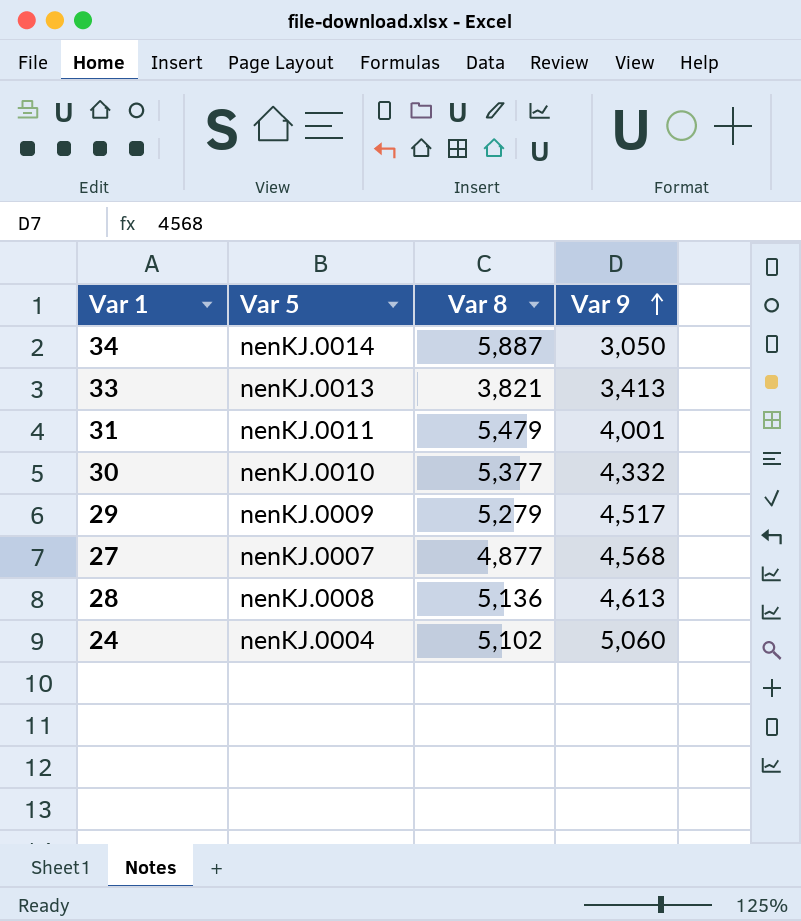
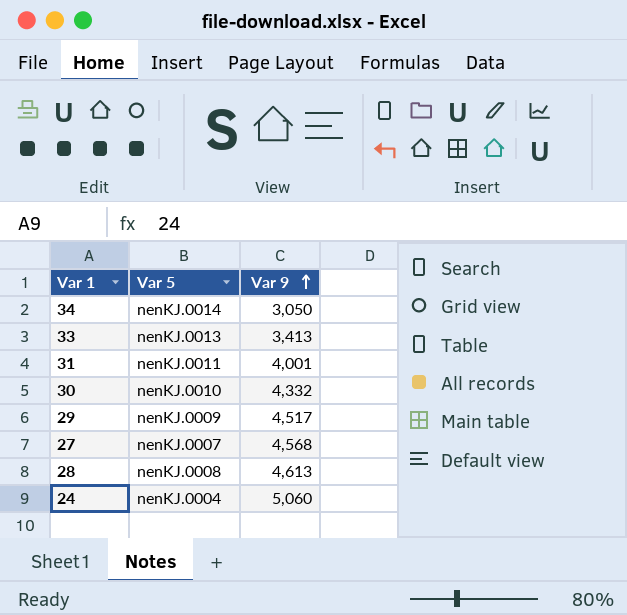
column Var 8 | position: 3 -> none

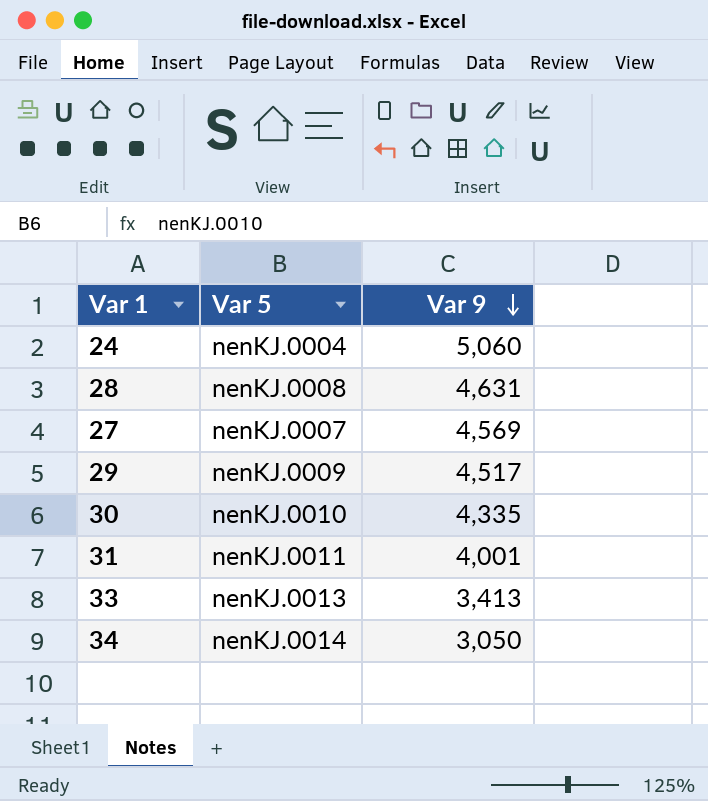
row order: Var 9 ascending -> Var 9 descending
28 | Var 9: 4,613 -> 4,631
27 | Var 9: 4,568 -> 4,569
30 | Var 9: 4,332 -> 4,335

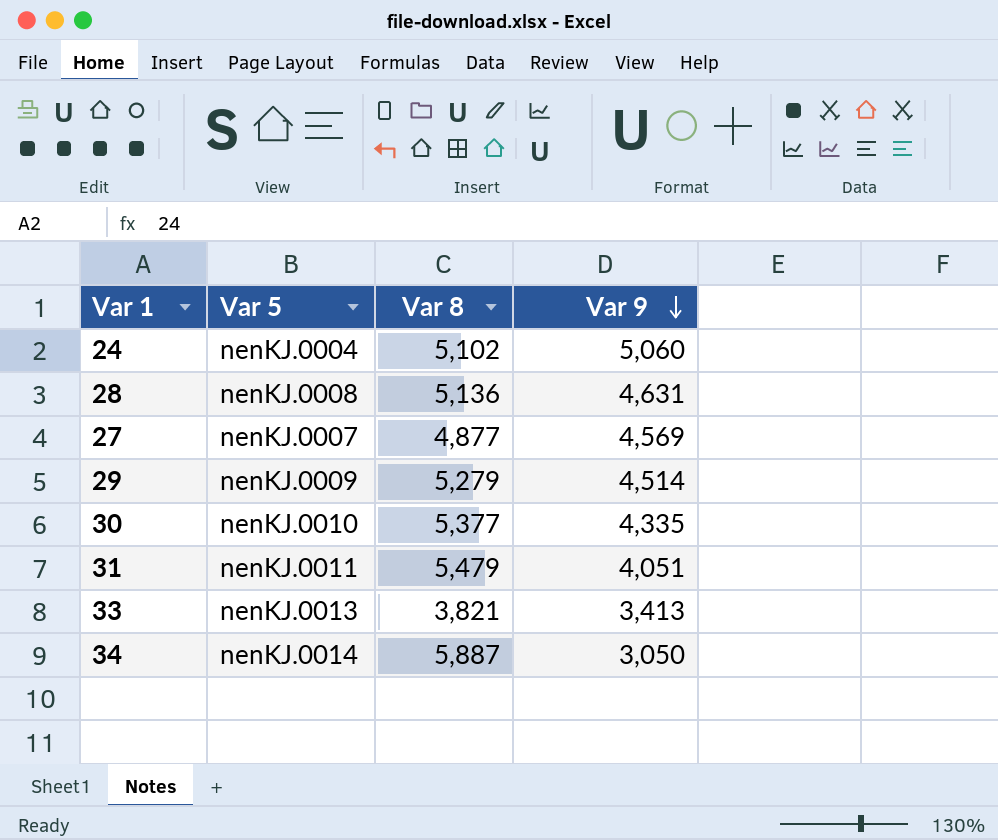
column Var 8 | position: none -> 3
29 | Var 9: 4,517 -> 4,514
31 | Var 9: 4,001 -> 4,051

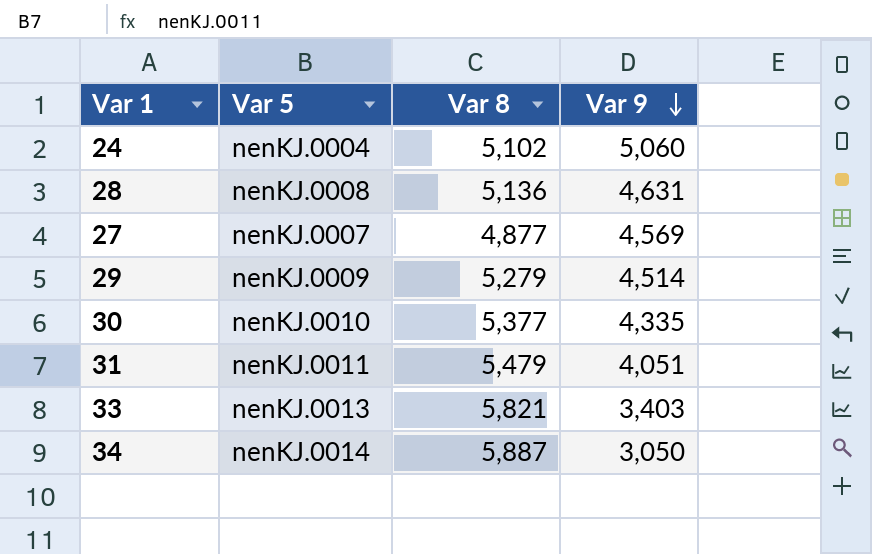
33 | Var 8: 3,821 -> 5,821
33 | Var 9: 3,413 -> 3,403

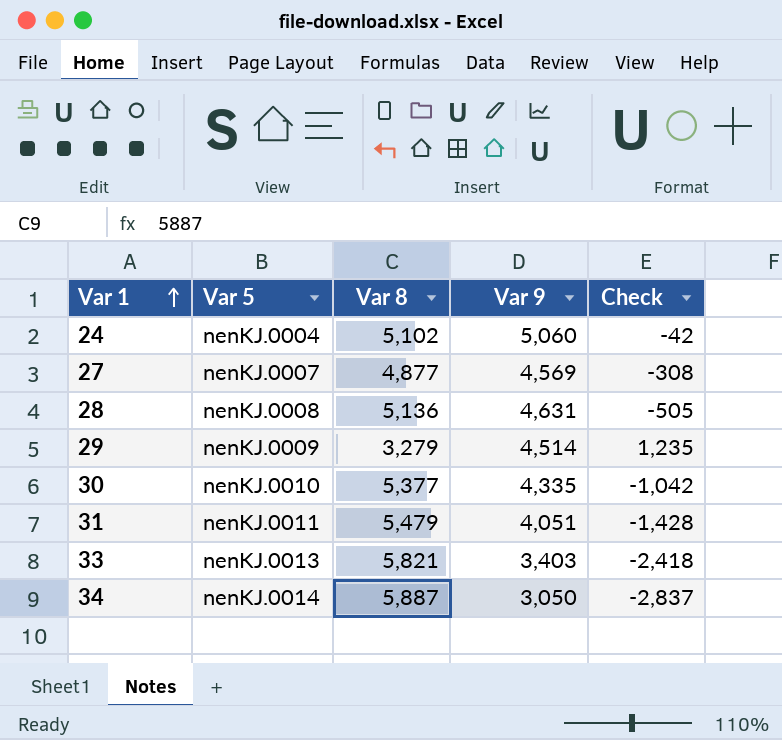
row order: Var 9 descending -> Var 1 ascending
column Check | formula: none -> [Var 9] - [Var 8]
29 | Var 8: 5,279 -> 3,279

